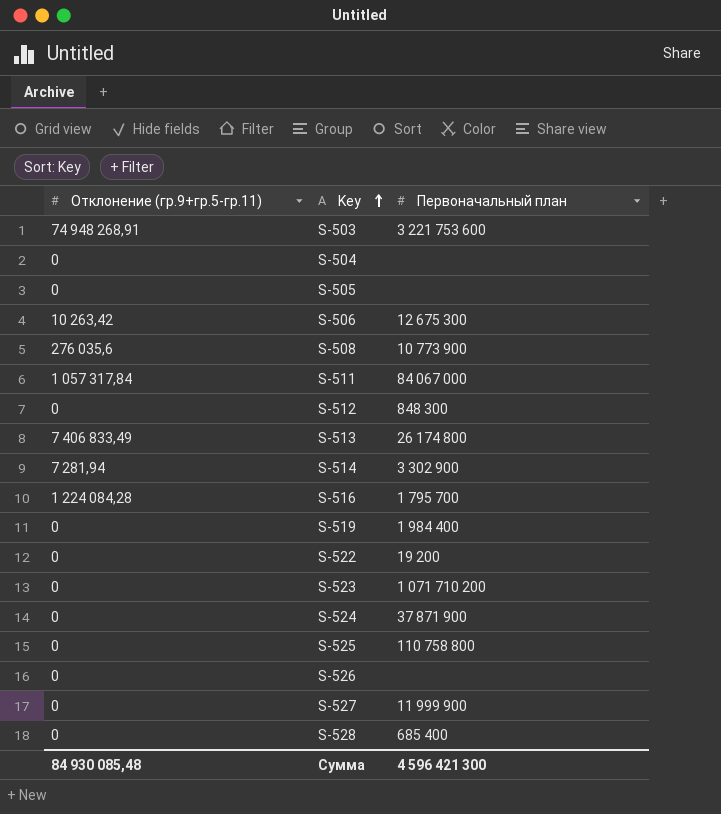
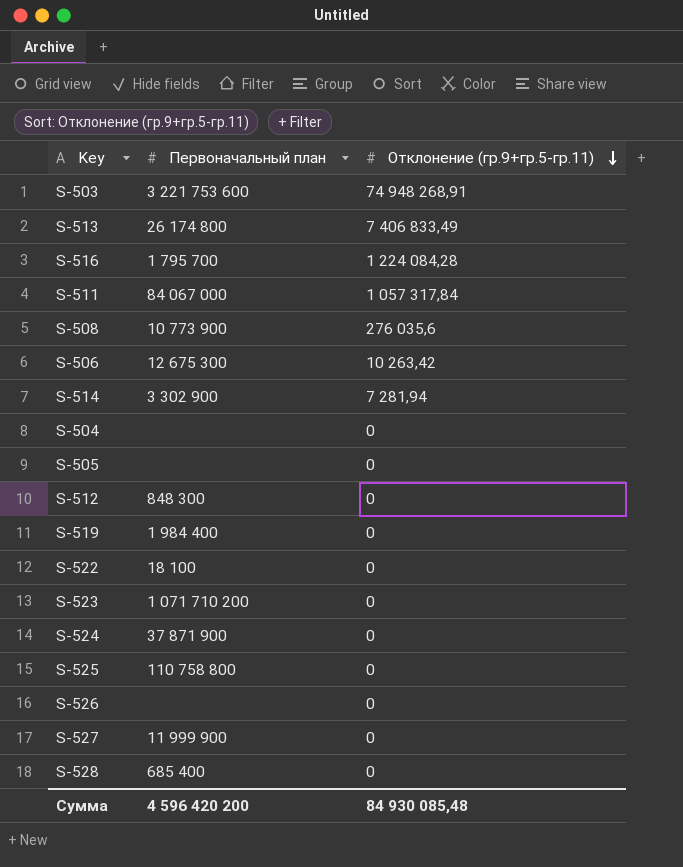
row order: Key ascending -> Отклонение (гр.9+гр.5-гр.11) descending
column Отклонение (гр.9+гр.5-гр.11) | position: 1 -> 3
S-522 | Первоначальный план: 19 200 -> 18 100
Сумма | Первоначальный план: 4 596 421 300 -> 4 596 420 200

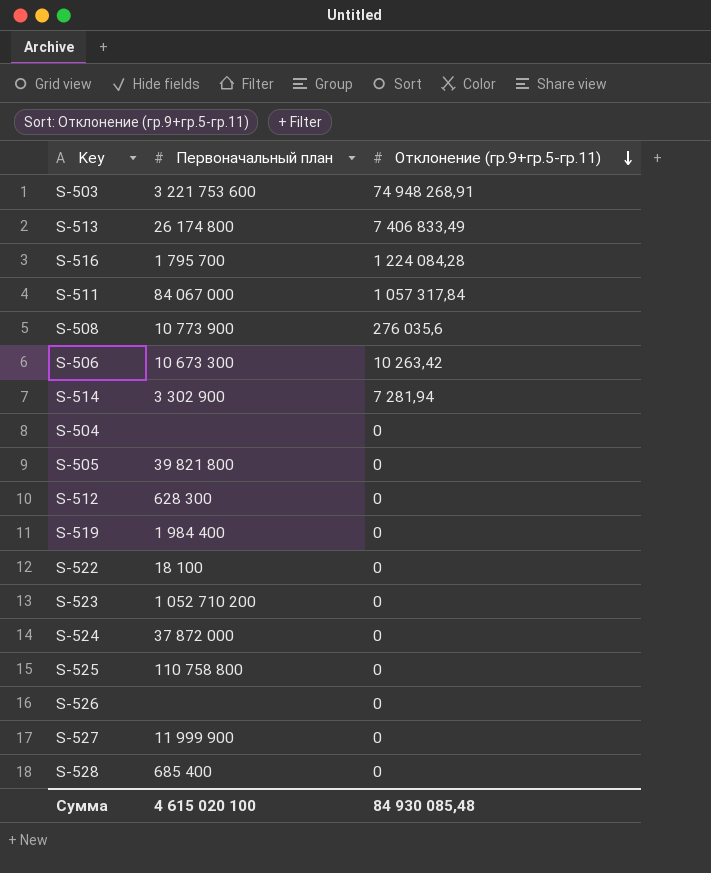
S-506 | Первоначальный план: 12 675 300 -> 10 673 300
S-505 | Первоначальный план: none -> 39 821 800
S-512 | Первоначальный план: 848 300 -> 628 300
S-523 | Первоначальный план: 1 071 710 200 -> 1 052 710 200
S-524 | Первоначальный план: 37 871 900 -> 37 872 000
Сумма | Первоначальный план: 4 596 420 200 -> 4 615 020 100

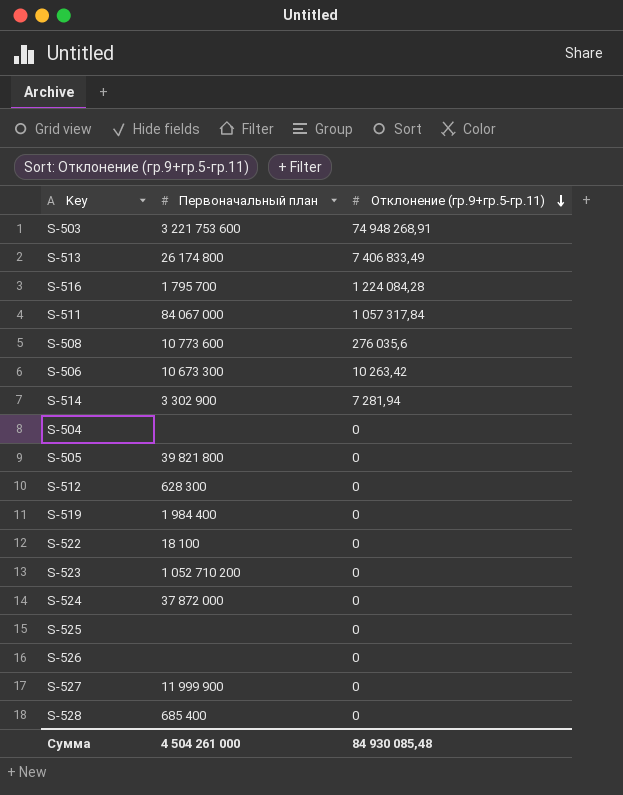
S-508 | Первоначальный план: 10 773 900 -> 10 773 600
S-525 | Первоначальный план: 110 758 800 -> none
Сумма | Первоначальный план: 4 615 020 100 -> 4 504 261 000

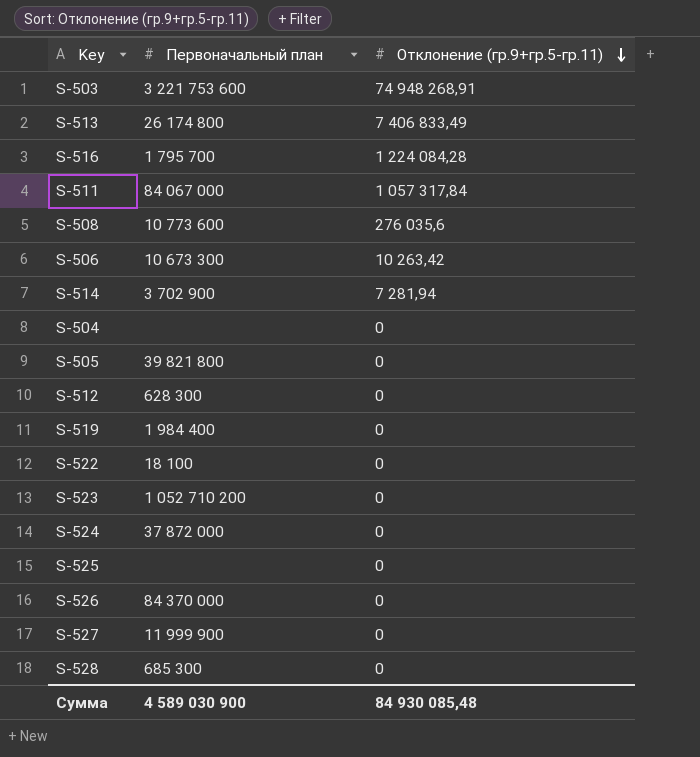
S-514 | Первоначальный план: 3 302 900 -> 3 702 900
S-526 | Первоначальный план: none -> 84 370 000
S-528 | Первоначальный план: 685 400 -> 685 300
Сумма | Первоначальный план: 4 504 261 000 -> 4 589 030 900

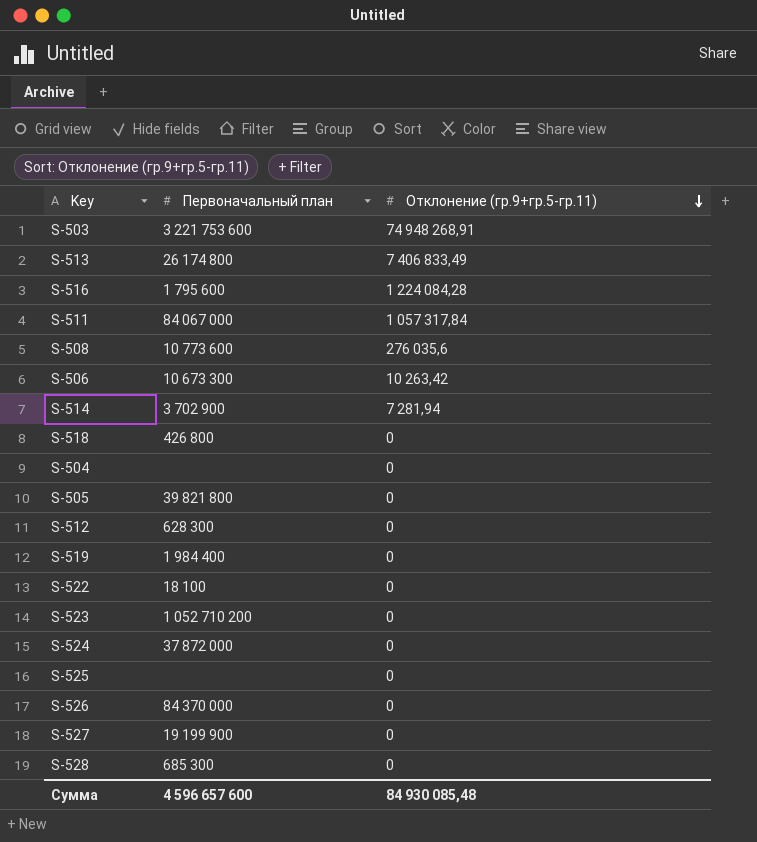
S-516 | Первоначальный план: 1 795 700 -> 1 795 600
row S-518: none -> 426 800 | 0
S-527 | Первоначальный план: 11 999 900 -> 19 199 900
Сумма | Первоначальный план: 4 589 030 900 -> 4 596 657 600

